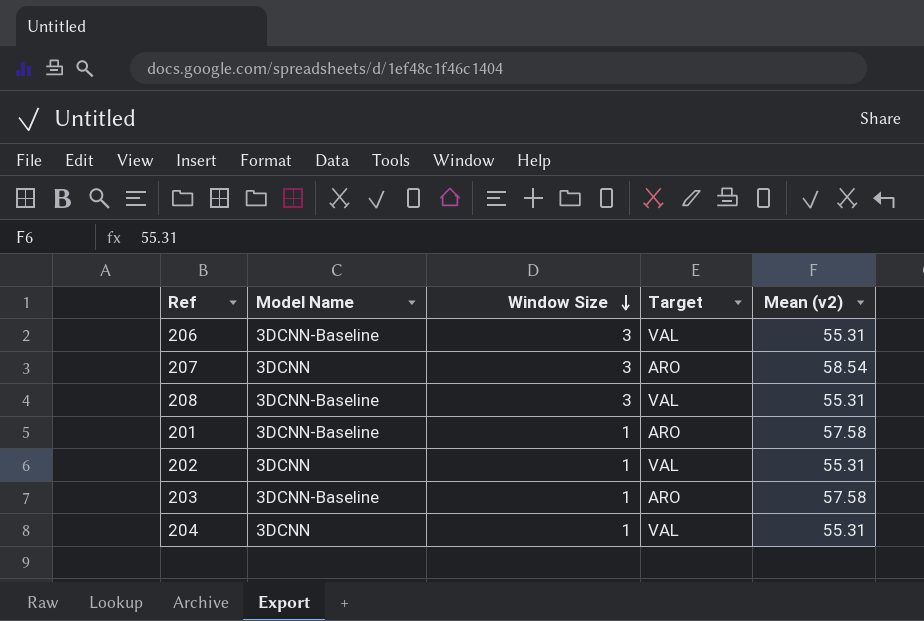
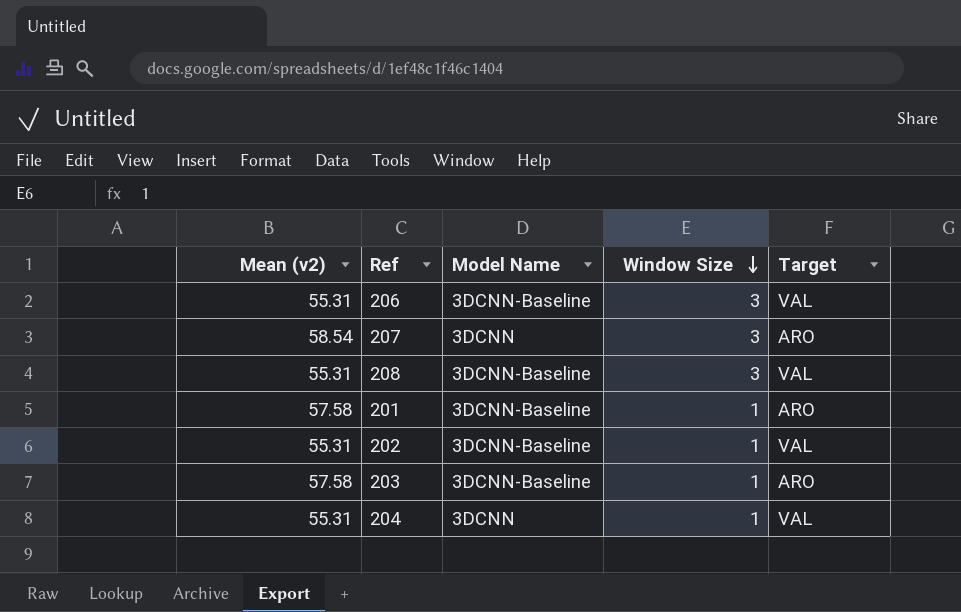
column Mean (v2) | position: 5 -> 1
202 | Model Name: 3DCNN -> 3DCNN-Baseline

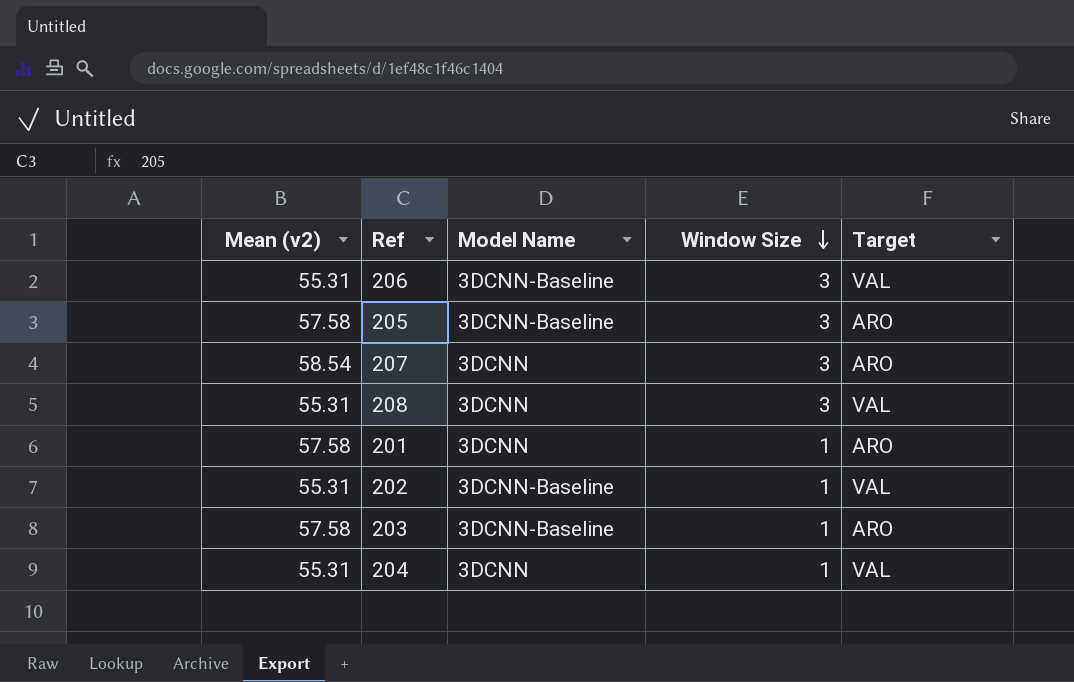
row 205: none -> 57.58 | 3DCNN-Baseline | 3 | ARO
208 | Model Name: 3DCNN-Baseline -> 3DCNN
201 | Model Name: 3DCNN-Baseline -> 3DCNN

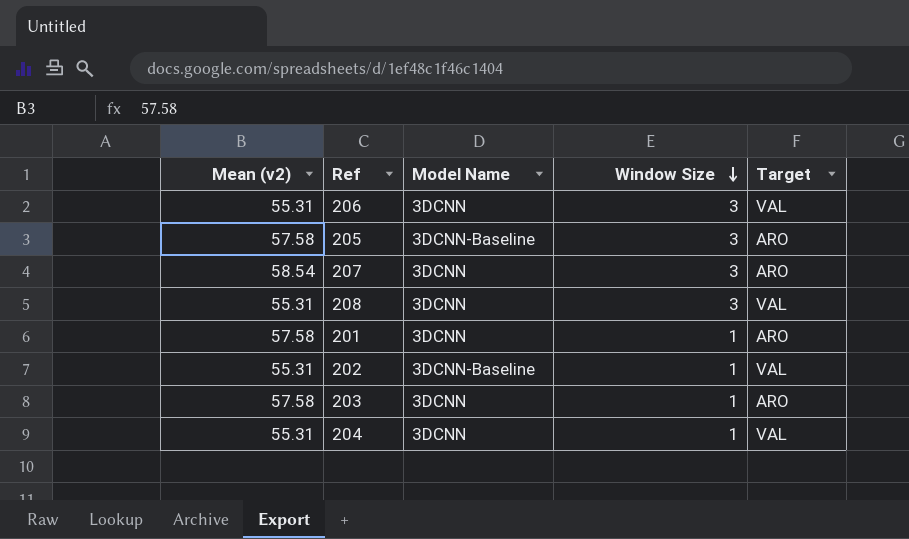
206 | Model Name: 3DCNN-Baseline -> 3DCNN
203 | Model Name: 3DCNN-Baseline -> 3DCNN

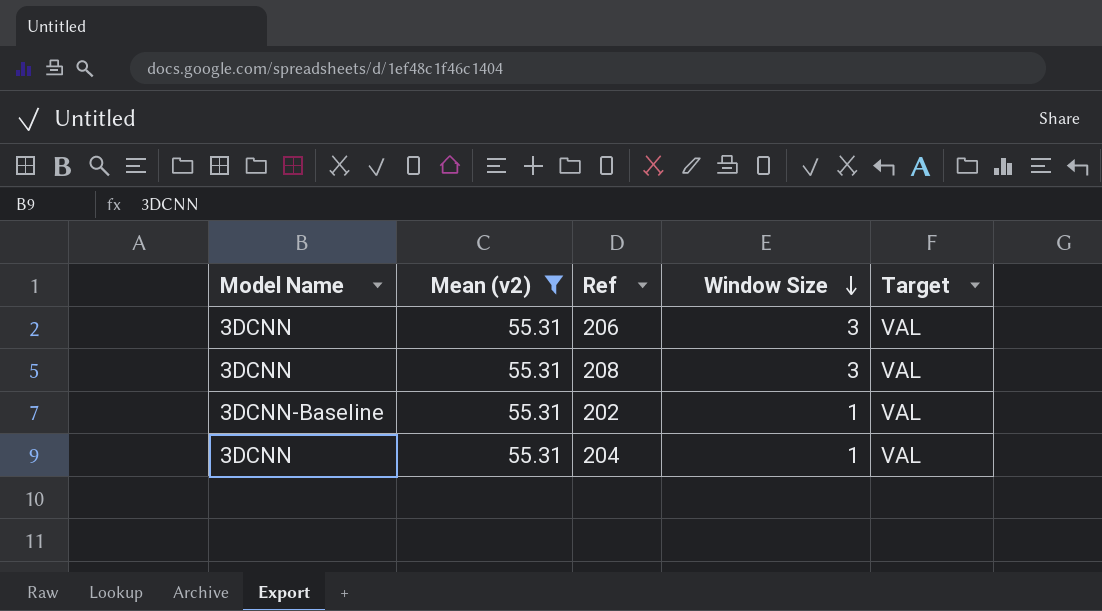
filter: none -> Mean (v2) = 55.31
column Model Name | position: 3 -> 1

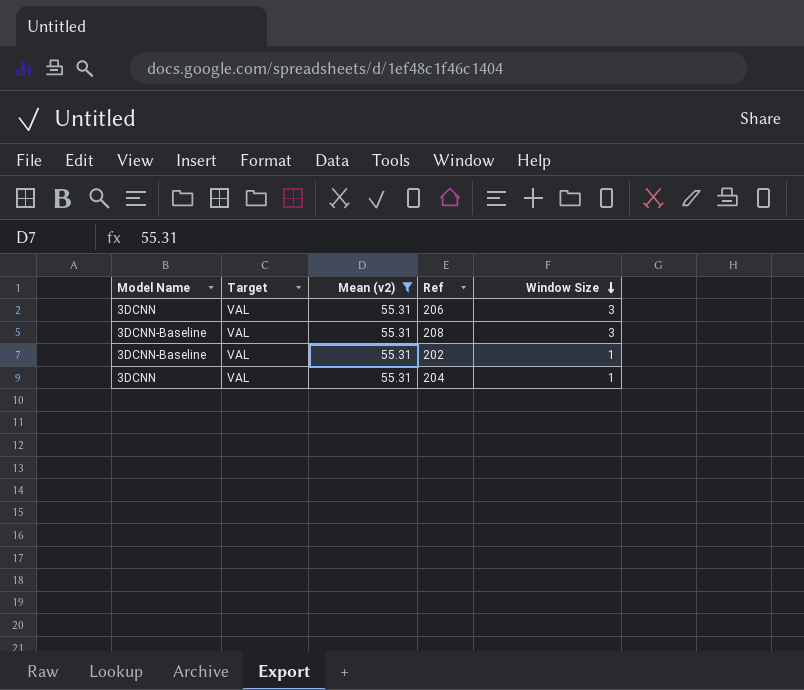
column Target | position: 5 -> 2
208 | Model Name: 3DCNN -> 3DCNN-Baseline

